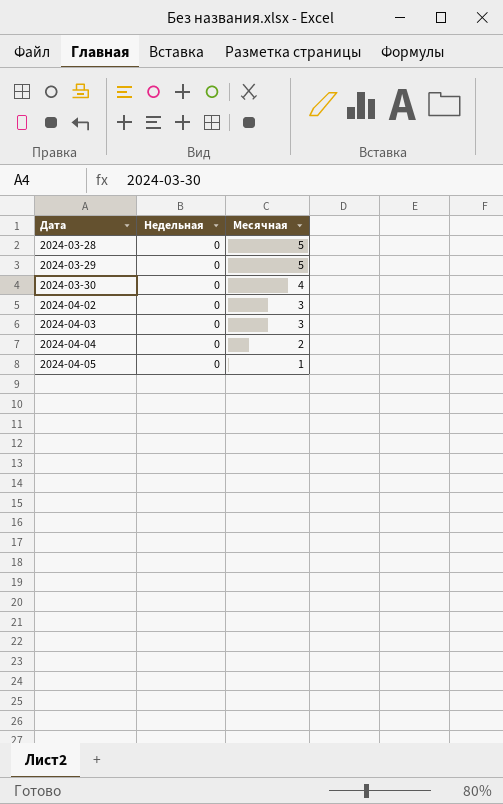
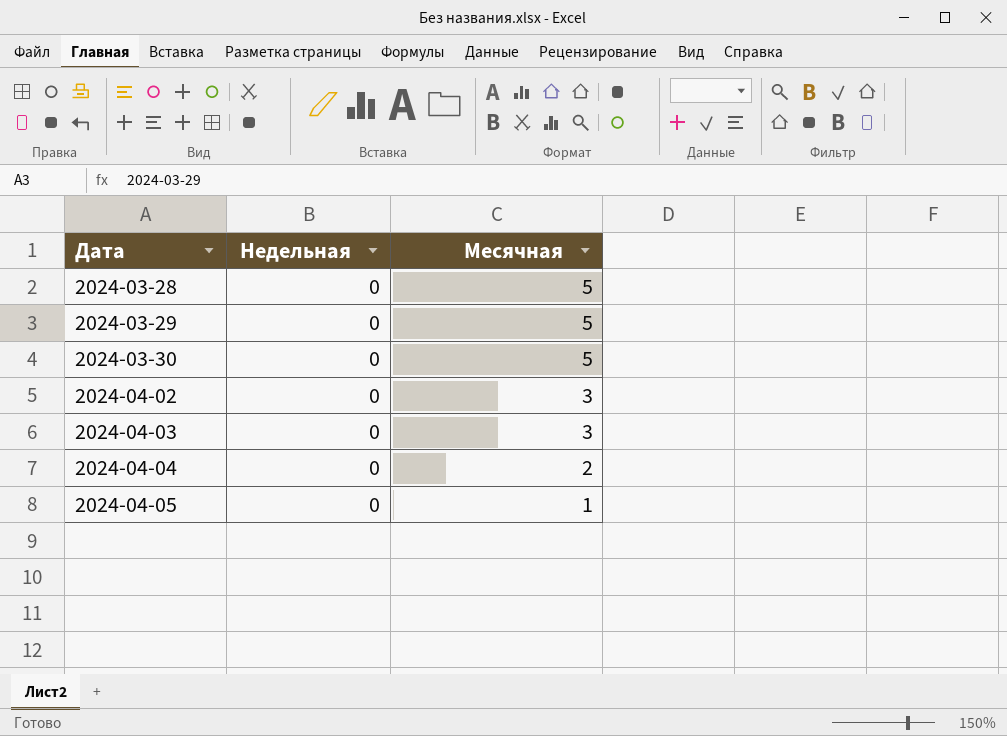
2024-03-30 | Месячная: 4 -> 5

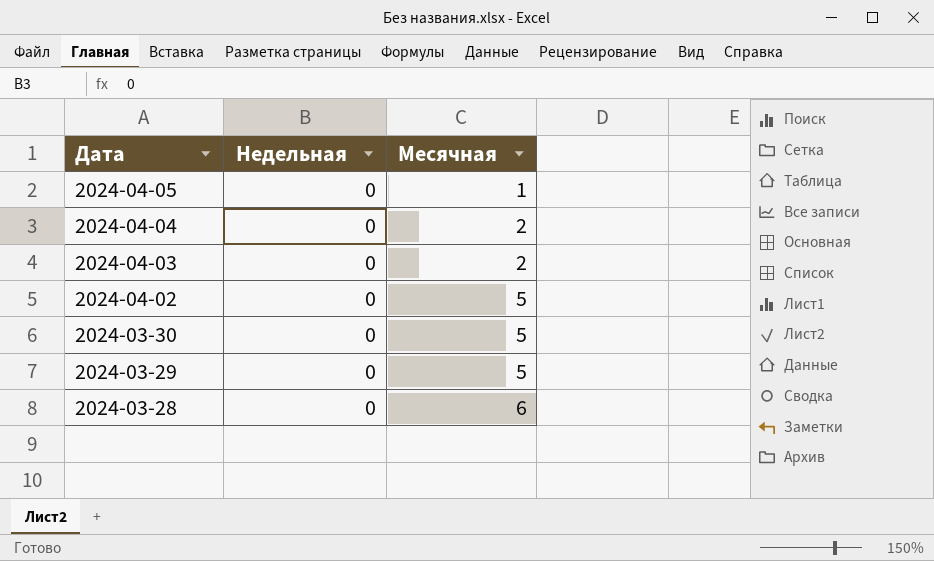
row order: Дата ascending -> Дата descending
2024-04-03 | Месячная: 3 -> 2
2024-04-02 | Месячная: 3 -> 5
2024-03-28 | Месячная: 5 -> 6

